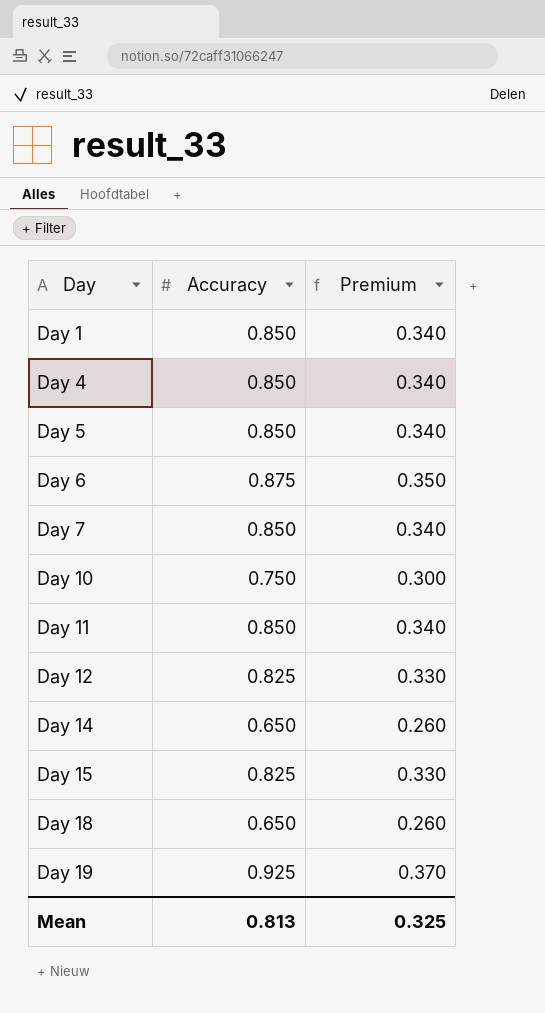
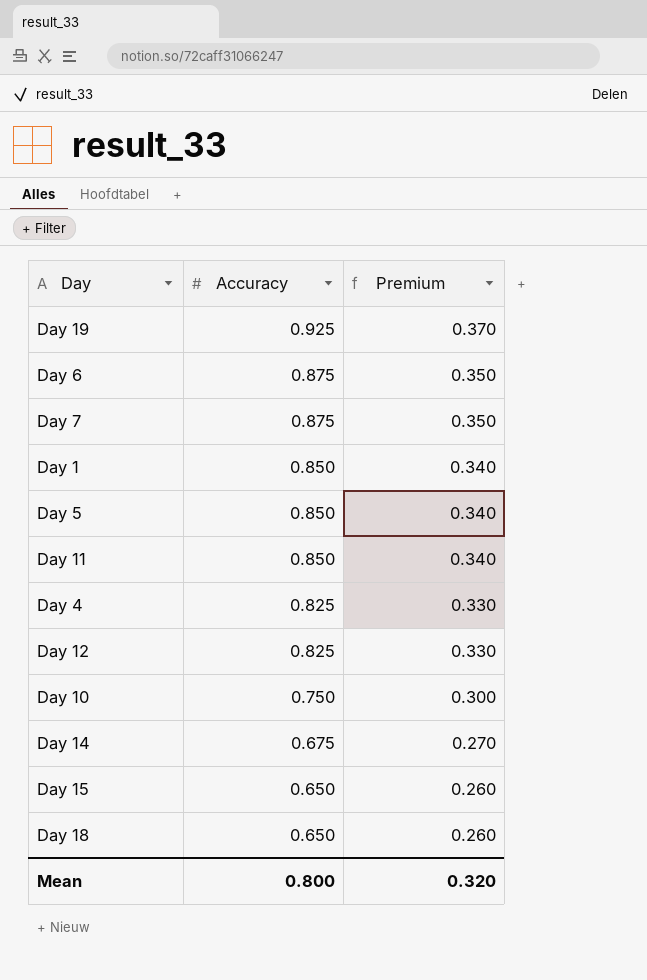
row order: Day ascending -> Accuracy descending
Day 7 | Accuracy: 0.850 -> 0.875
Day 7 | Premium: 0.340 -> 0.350
Day 4 | Accuracy: 0.850 -> 0.825
Day 4 | Premium: 0.340 -> 0.330
Day 14 | Accuracy: 0.650 -> 0.675
Day 14 | Premium: 0.260 -> 0.270
Day 15 | Accuracy: 0.825 -> 0.650
Day 15 | Premium: 0.330 -> 0.260
Mean | Accuracy: 0.813 -> 0.800
Mean | Premium: 0.325 -> 0.320

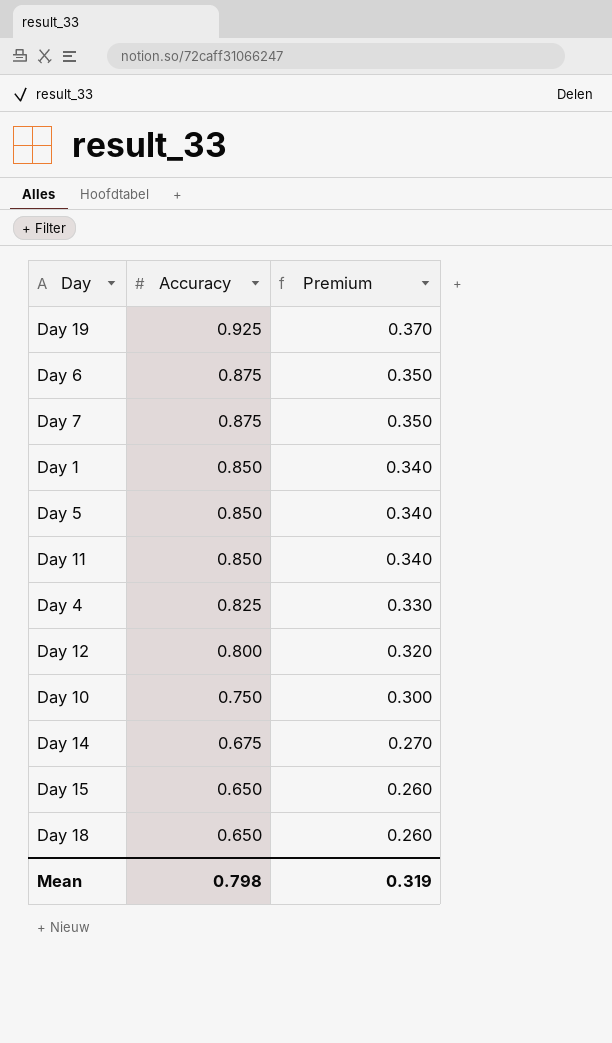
Day 12 | Accuracy: 0.825 -> 0.800
Day 12 | Premium: 0.330 -> 0.320
Mean | Accuracy: 0.800 -> 0.798
Mean | Premium: 0.320 -> 0.319

